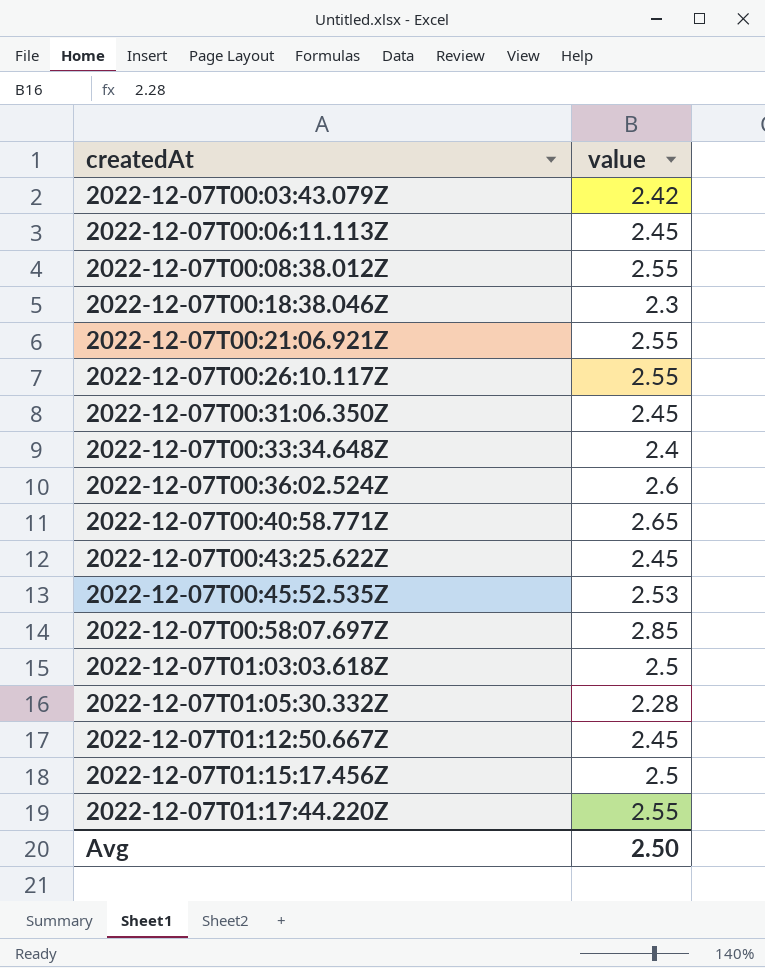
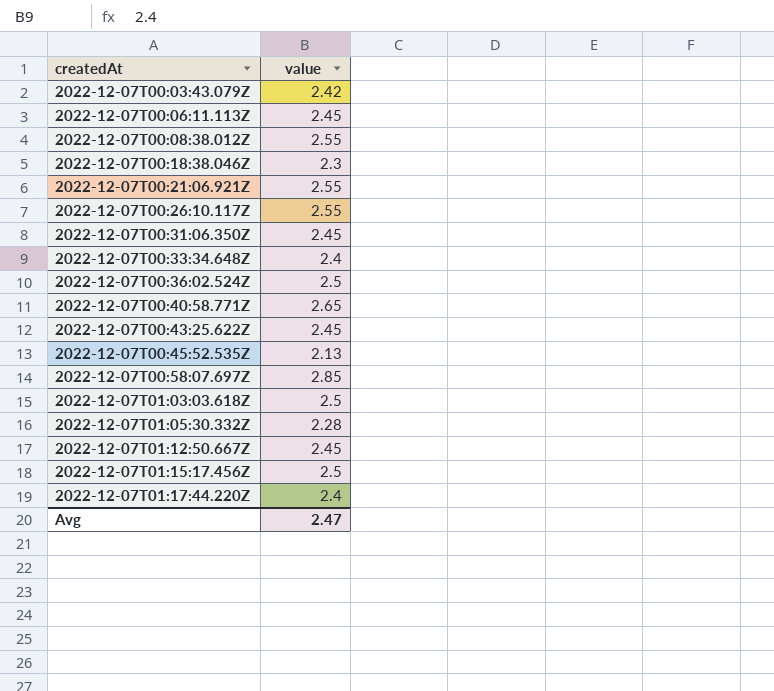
2022-12-07T00:36:02.524Z | value: 2.6 -> 2.5
2022-12-07T00:45:52.535Z | value: 2.53 -> 2.13
2022-12-07T01:17:44.220Z | value: 2.55 -> 2.4
Avg | value: 2.50 -> 2.47

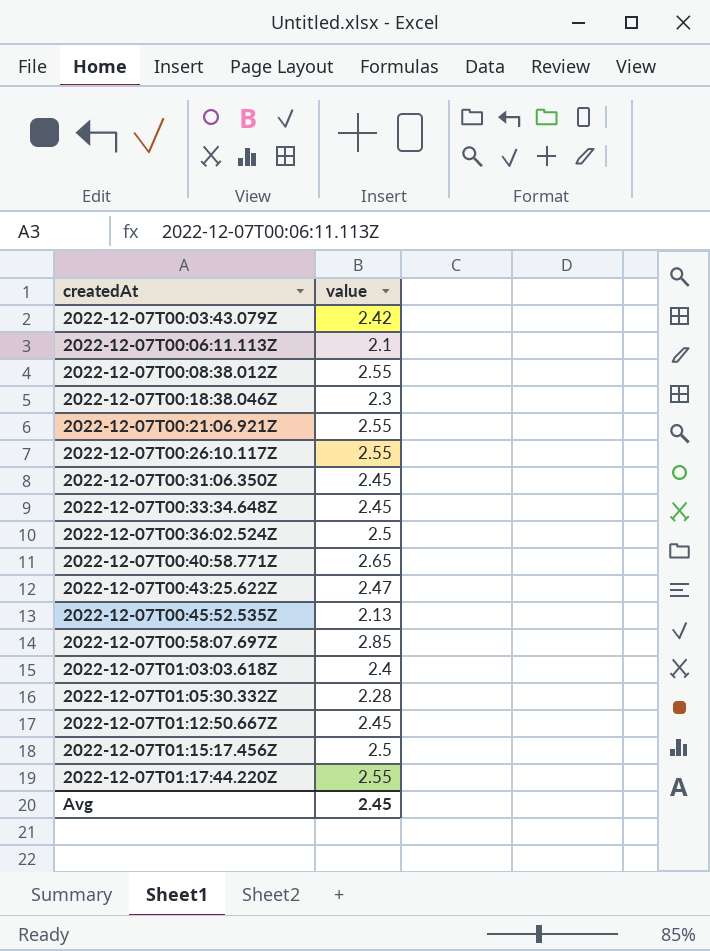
2022-12-07T00:06:11.113Z | value: 2.45 -> 2.1
2022-12-07T00:33:34.648Z | value: 2.4 -> 2.45
2022-12-07T00:43:25.622Z | value: 2.45 -> 2.47
2022-12-07T01:03:03.618Z | value: 2.5 -> 2.4
2022-12-07T01:17:44.220Z | value: 2.4 -> 2.55
Avg | value: 2.47 -> 2.45

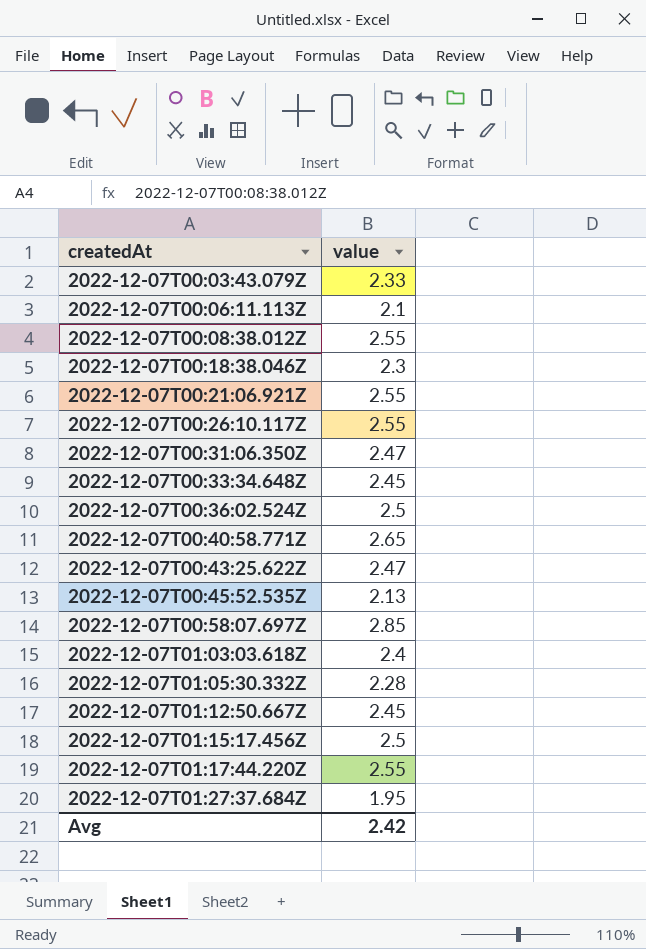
2022-12-07T00:03:43.079Z | value: 2.42 -> 2.33
2022-12-07T00:31:06.350Z | value: 2.45 -> 2.47
row 2022-12-07T01:27:37.684Z: none -> 1.95
Avg | value: 2.45 -> 2.42

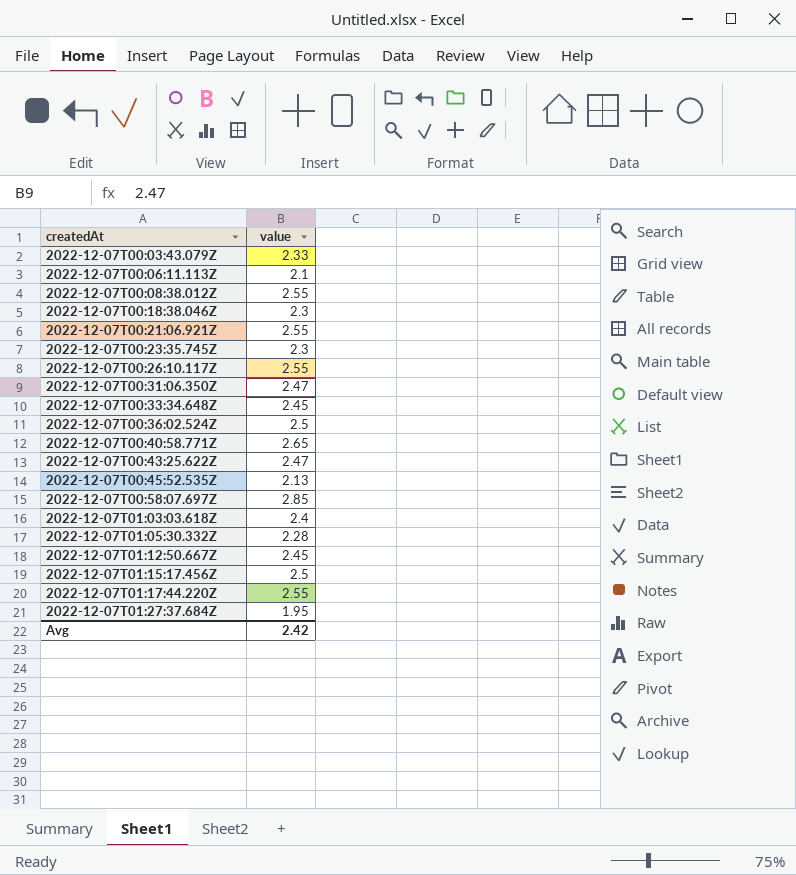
row 2022-12-07T00:23:35.745Z: none -> 2.3

